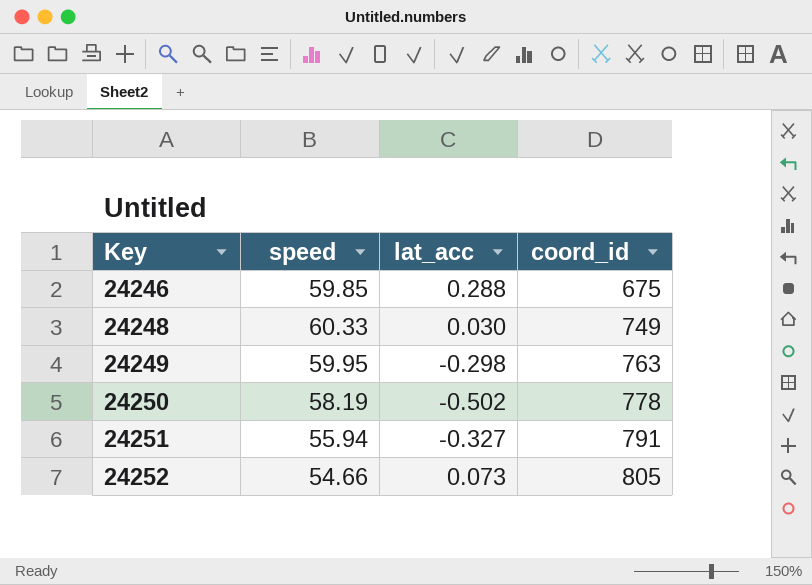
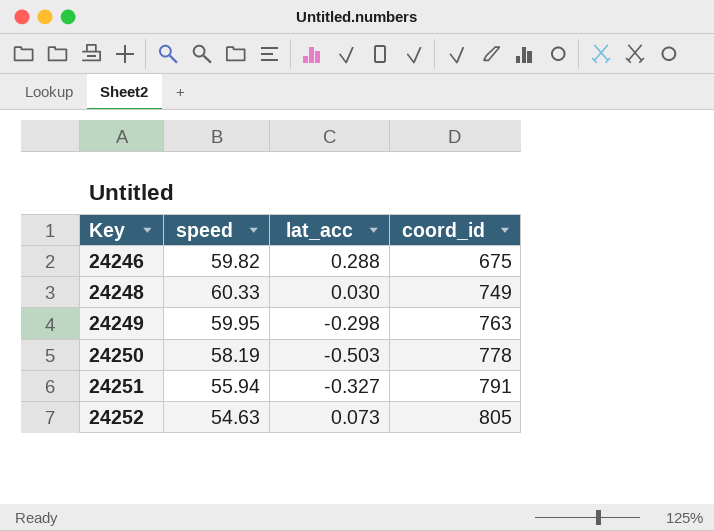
24246 | speed: 59.85 -> 59.82
24250 | lat_acc: -0.502 -> -0.503
24252 | speed: 54.66 -> 54.63

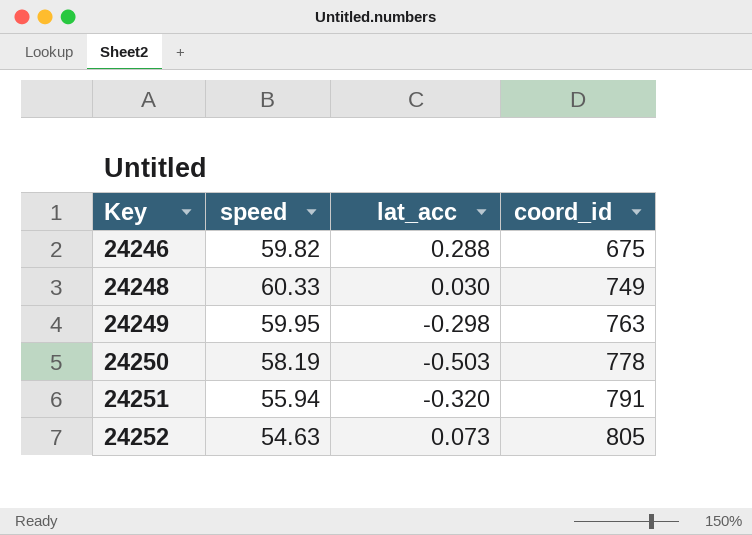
24251 | lat_acc: -0.327 -> -0.320

